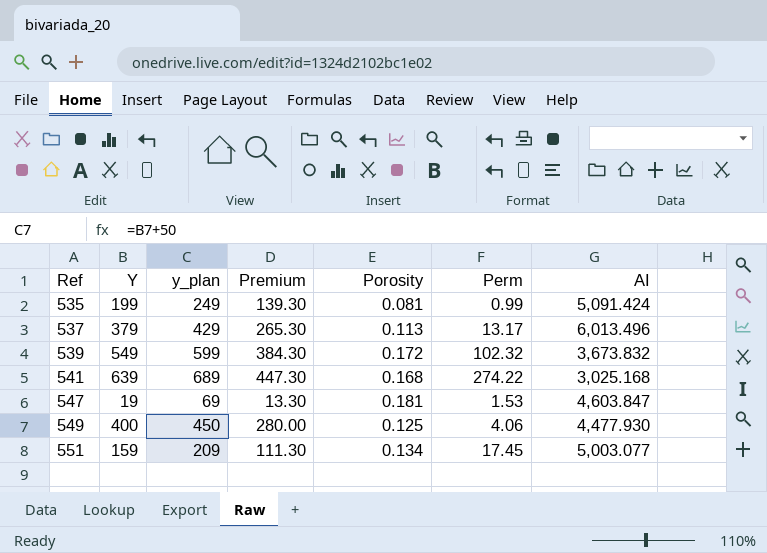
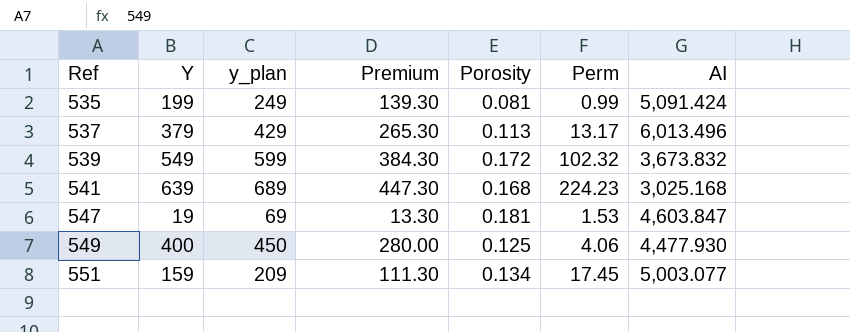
541 | Perm: 274.22 -> 224.23

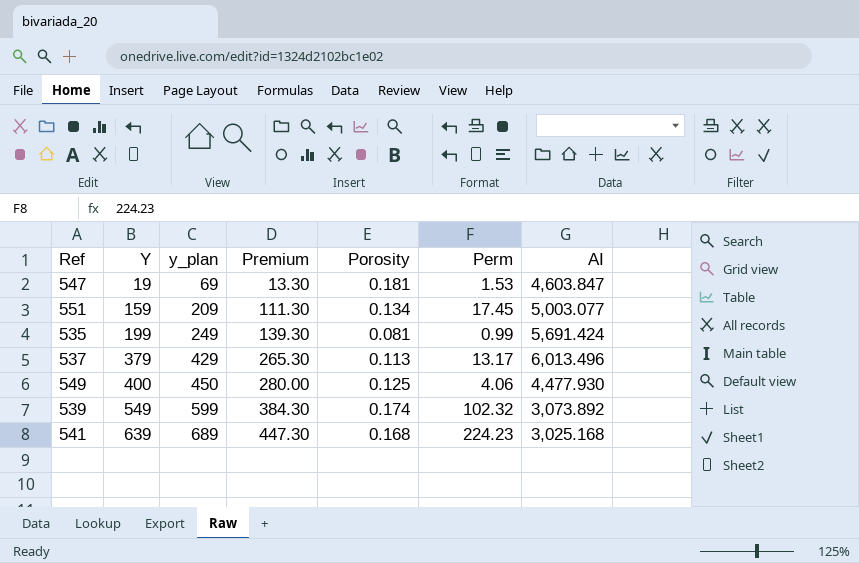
row order: Ref ascending -> Y ascending
535 | AI: 5,091.424 -> 5,691.424
539 | Porosity: 0.172 -> 0.174
539 | AI: 3,673.832 -> 3,073.892

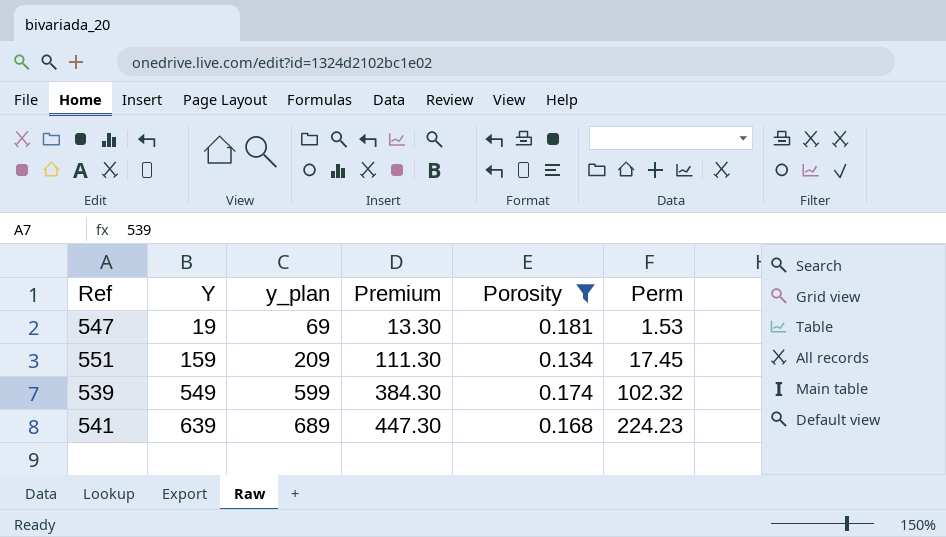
filter: none -> Porosity >= 0.134
column AI | position: 7 -> none

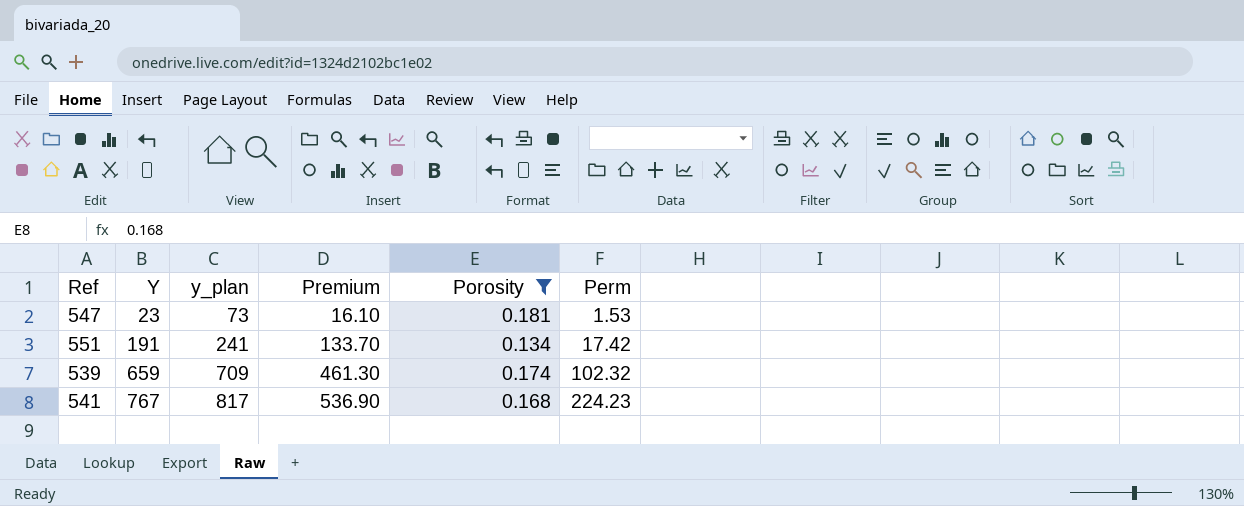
547 | Y: 19 -> 23
547 | y_plan: 69 -> 73
547 | Premium: 13.30 -> 16.10
551 | Y: 159 -> 191
551 | y_plan: 209 -> 241
551 | Premium: 111.30 -> 133.70
551 | Perm: 17.45 -> 17.42
539 | Y: 549 -> 659
539 | y_plan: 599 -> 709
539 | Premium: 384.30 -> 461.30
541 | Y: 639 -> 767
541 | y_plan: 689 -> 817
541 | Premium: 447.30 -> 536.90

